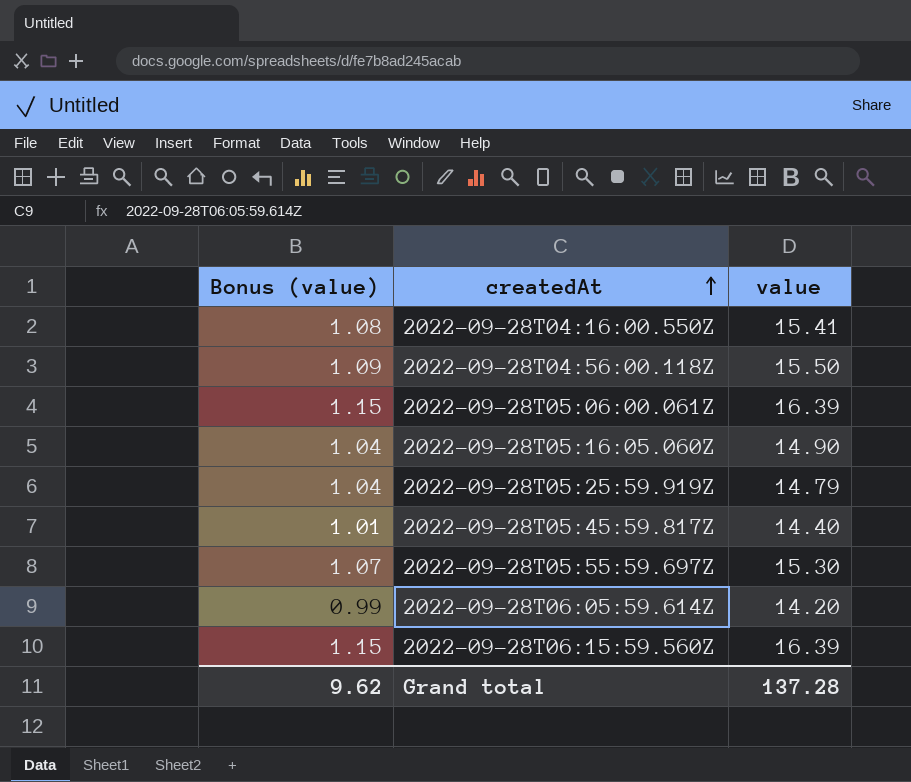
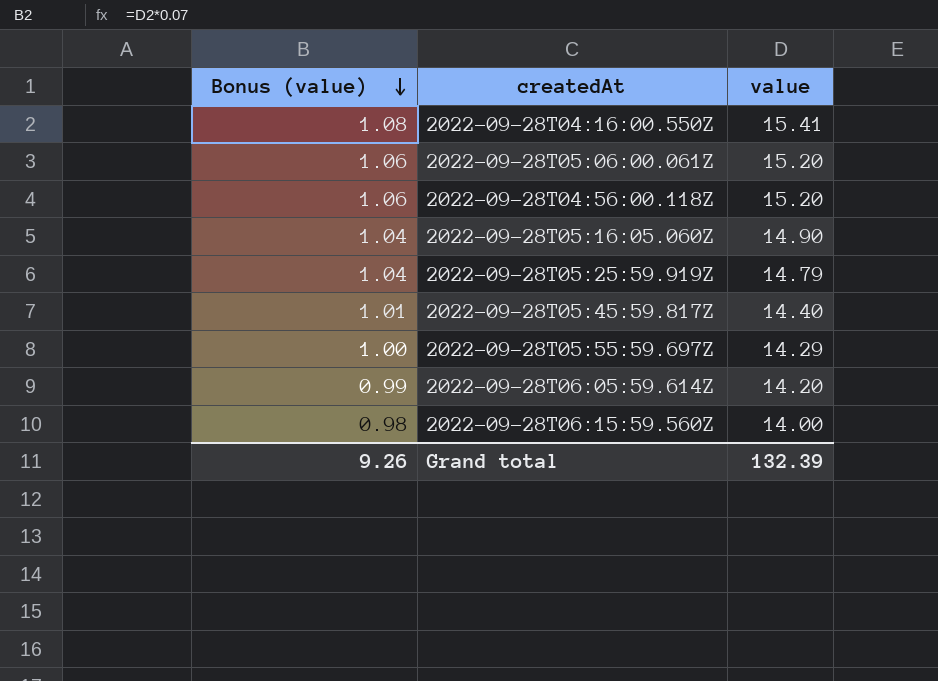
row order: createdAt ascending -> Bonus (value) descending
2022-09-28T05:06:00.061Z | Bonus (value): 1.15 -> 1.06
2022-09-28T05:06:00.061Z | value: 16.39 -> 15.20
2022-09-28T04:56:00.118Z | Bonus (value): 1.09 -> 1.06
2022-09-28T04:56:00.118Z | value: 15.50 -> 15.20
2022-09-28T05:55:59.697Z | Bonus (value): 1.07 -> 1.00
2022-09-28T05:55:59.697Z | value: 15.30 -> 14.29
2022-09-28T06:15:59.560Z | Bonus (value): 1.15 -> 0.98
2022-09-28T06:15:59.560Z | value: 16.39 -> 14.00
Grand total | Bonus (value): 9.62 -> 9.26
Grand total | value: 137.28 -> 132.39

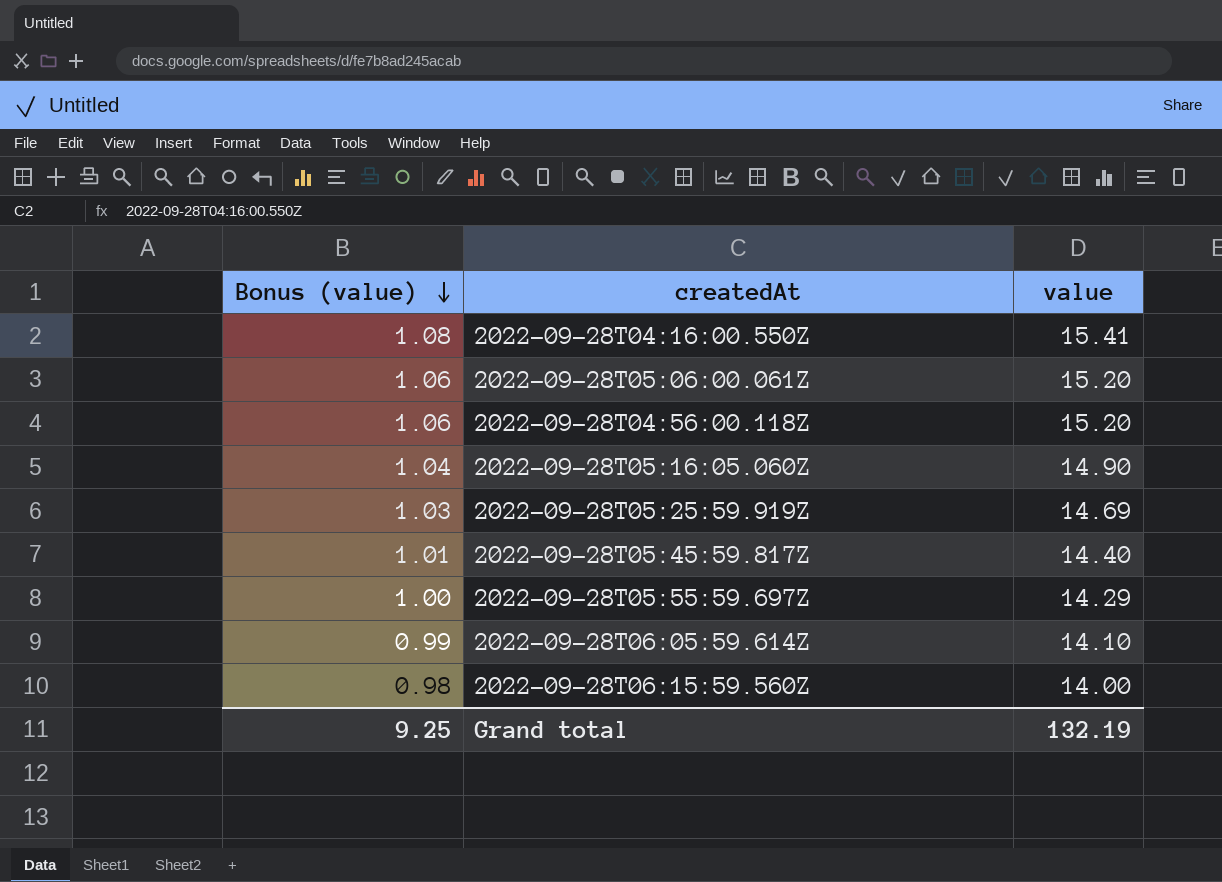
2022-09-28T05:25:59.919Z | Bonus (value): 1.04 -> 1.03
2022-09-28T05:25:59.919Z | value: 14.79 -> 14.69
2022-09-28T06:05:59.614Z | value: 14.20 -> 14.10
Grand total | Bonus (value): 9.26 -> 9.25
Grand total | value: 132.39 -> 132.19

